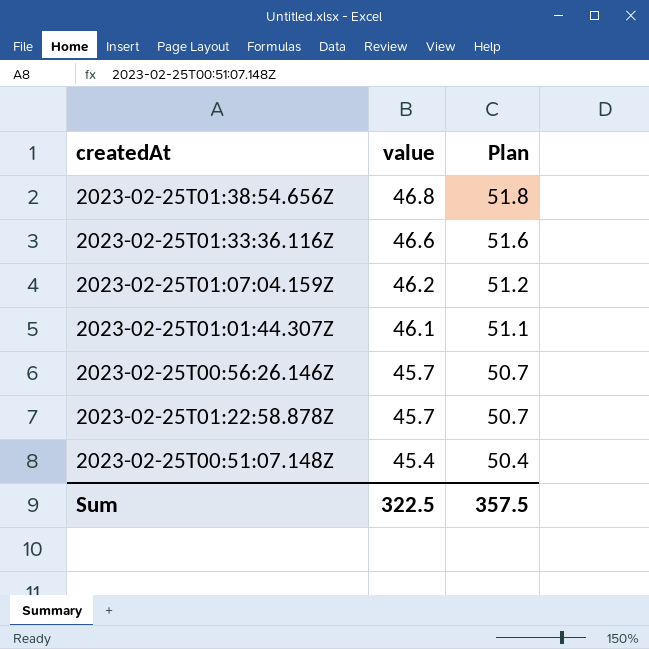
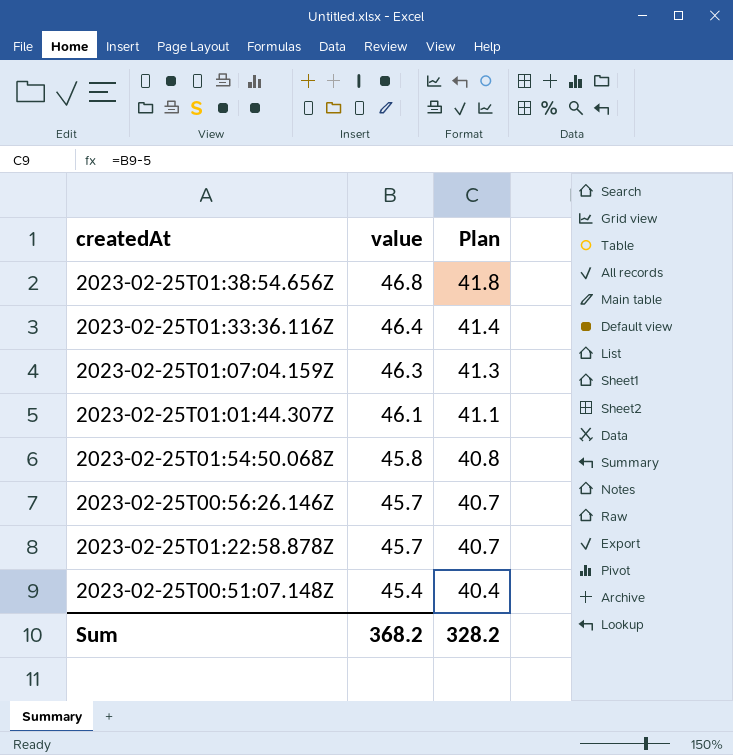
column Plan | formula: [value] + 5 -> [value] - 5
2023-02-25T01:33:36.116Z | value: 46.6 -> 46.4
2023-02-25T01:07:04.159Z | value: 46.2 -> 46.3
row 2023-02-25T01:54:50.068Z: none -> 45.8 | 40.8
Sum | value: 322.5 -> 368.2
Sum | Plan: 357.5 -> 328.2

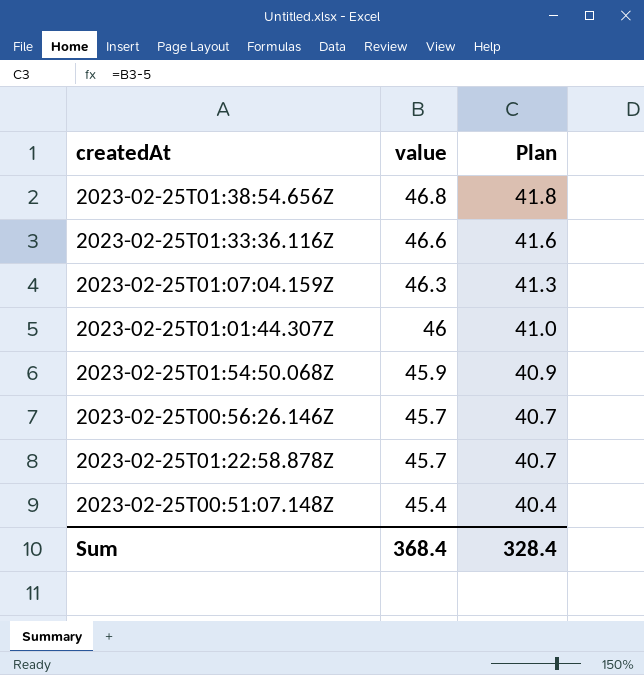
2023-02-25T01:33:36.116Z | value: 46.4 -> 46.6
2023-02-25T01:33:36.116Z | Plan: 41.4 -> 41.6
2023-02-25T01:01:44.307Z | value: 46.1 -> 46
2023-02-25T01:01:44.307Z | Plan: 41.1 -> 41.0
2023-02-25T01:54:50.068Z | value: 45.8 -> 45.9
2023-02-25T01:54:50.068Z | Plan: 40.8 -> 40.9
Sum | value: 368.2 -> 368.4
Sum | Plan: 328.2 -> 328.4

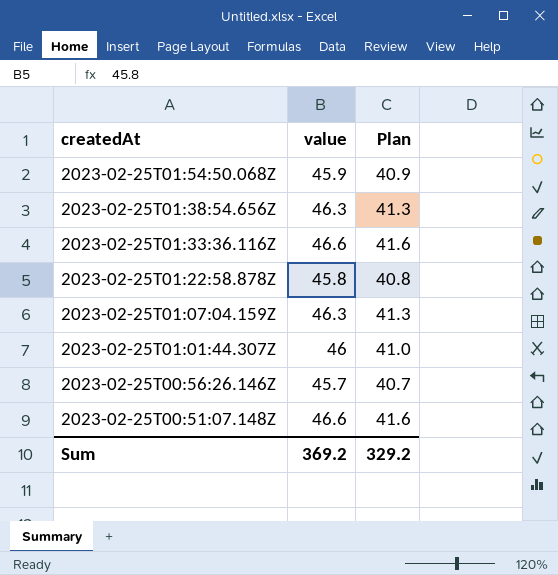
row order: value descending -> createdAt descending
2023-02-25T01:38:54.656Z | value: 46.8 -> 46.3
2023-02-25T01:38:54.656Z | Plan: 41.8 -> 41.3
2023-02-25T01:22:58.878Z | value: 45.7 -> 45.8
2023-02-25T01:22:58.878Z | Plan: 40.7 -> 40.8
2023-02-25T00:51:07.148Z | value: 45.4 -> 46.6
2023-02-25T00:51:07.148Z | Plan: 40.4 -> 41.6
Sum | value: 368.4 -> 369.2
Sum | Plan: 328.4 -> 329.2

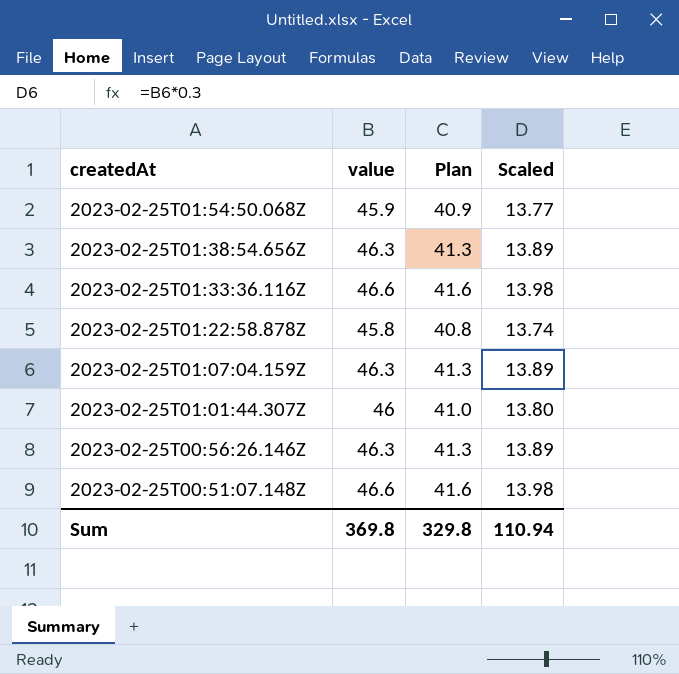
column Scaled | formula: none -> [value] * 0.3
2023-02-25T00:56:26.146Z | value: 45.7 -> 46.3
2023-02-25T00:56:26.146Z | Plan: 40.7 -> 41.3
Sum | value: 369.2 -> 369.8
Sum | Plan: 329.2 -> 329.8

